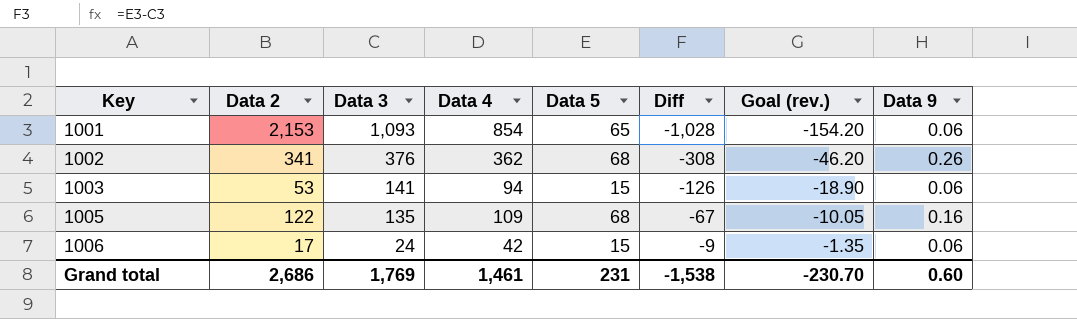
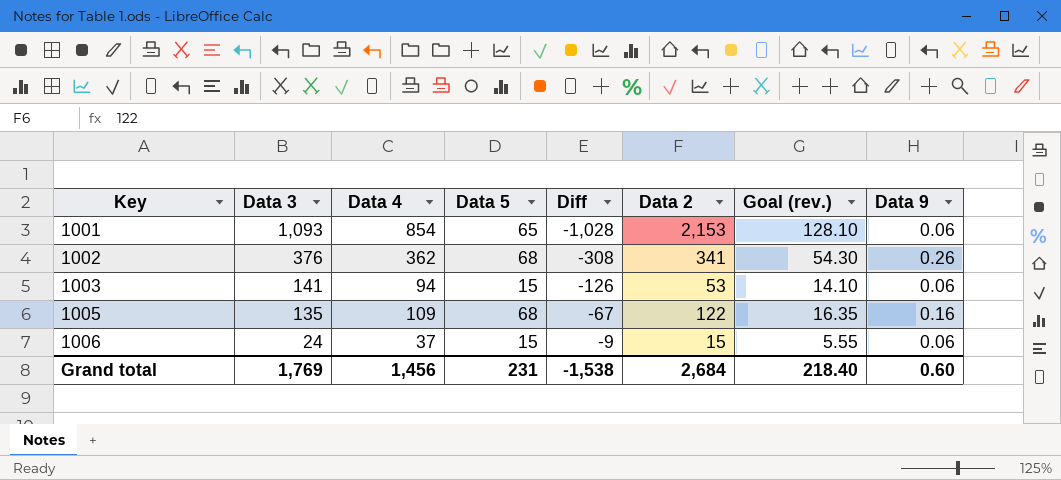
column Data 2 | position: 2 -> 6
column Goal (rev.) | formula: [Diff] * 0.15 -> [Data 4] * 0.15
1006 | Data 4: 42 -> 37
1006 | Data 2: 17 -> 15
Grand total | Data 4: 1,461 -> 1,456
Grand total | Data 2: 2,686 -> 2,684
Grand total | Goal (rev.): -230.70 -> 218.40

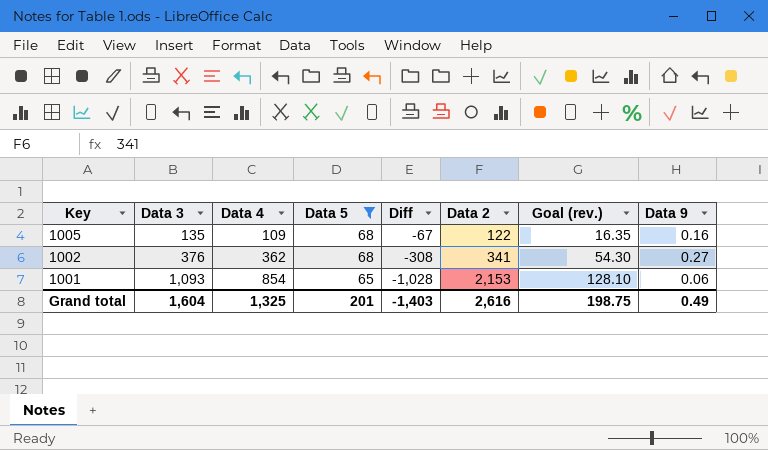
filter: none -> Data 5 != 15
row order: Key ascending -> Key descending
1002 | Data 9: 0.26 -> 0.27
Grand total | Data 3: 1,769 -> 1,604
Grand total | Data 4: 1,456 -> 1,325
Grand total | Data 5: 231 -> 201
Grand total | Diff: -1,538 -> -1,403
Grand total | Data 2: 2,684 -> 2,616
Grand total | Goal (rev.): 218.40 -> 198.75
Grand total | Data 9: 0.60 -> 0.49

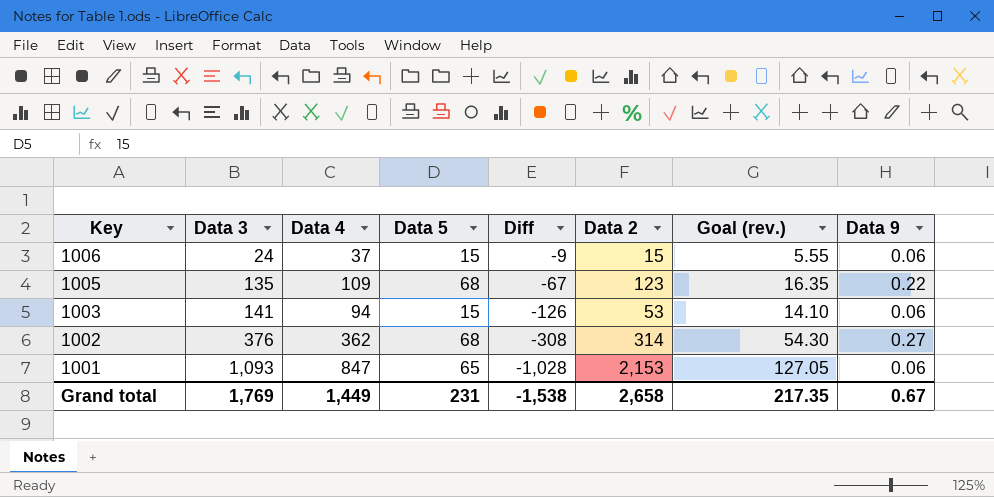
filter: Data 5 != 15 -> none
1005 | Data 2: 122 -> 123
1005 | Data 9: 0.16 -> 0.22
1002 | Data 2: 341 -> 314
1001 | Data 4: 854 -> 847
1001 | Goal (rev.): 128.10 -> 127.05
Grand total | Data 3: 1,604 -> 1,769
Grand total | Data 4: 1,325 -> 1,449
Grand total | Data 5: 201 -> 231
Grand total | Diff: -1,403 -> -1,538
Grand total | Data 2: 2,616 -> 2,658
Grand total | Goal (rev.): 198.75 -> 217.35
Grand total | Data 9: 0.49 -> 0.67

